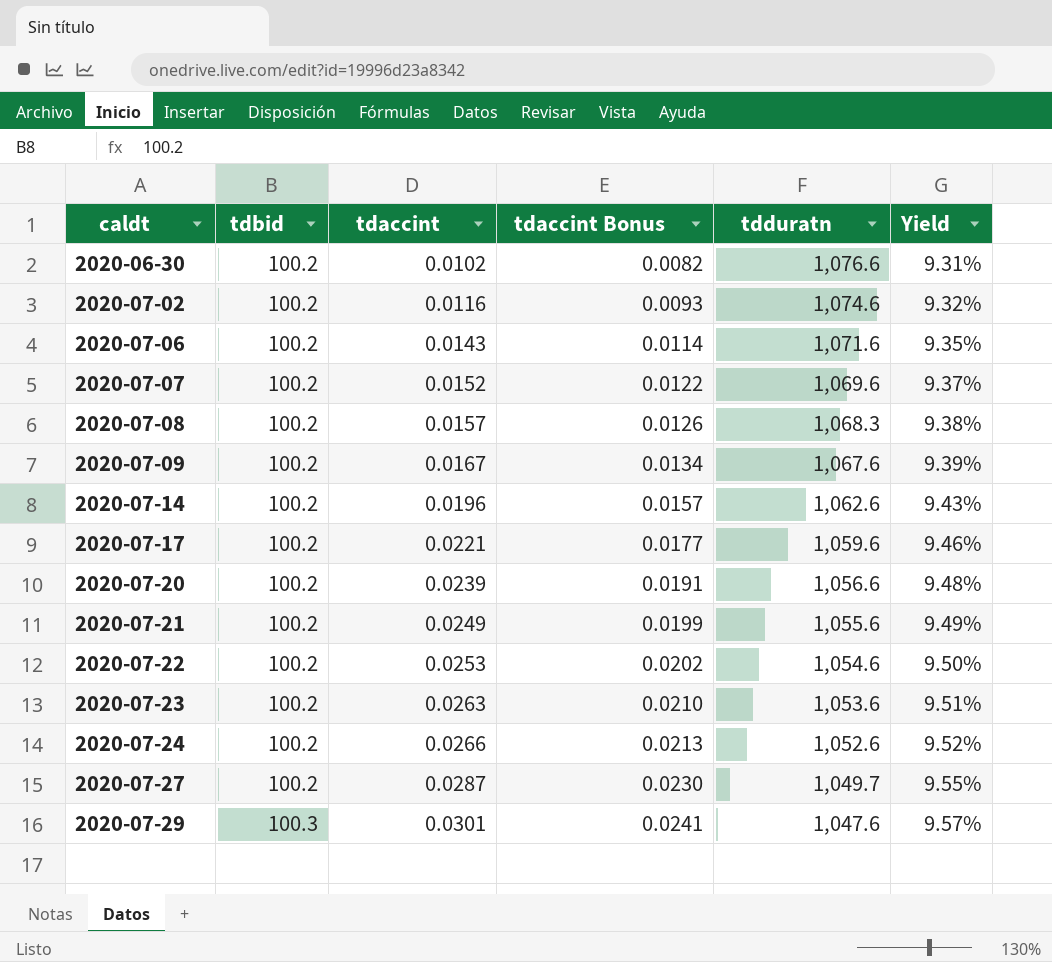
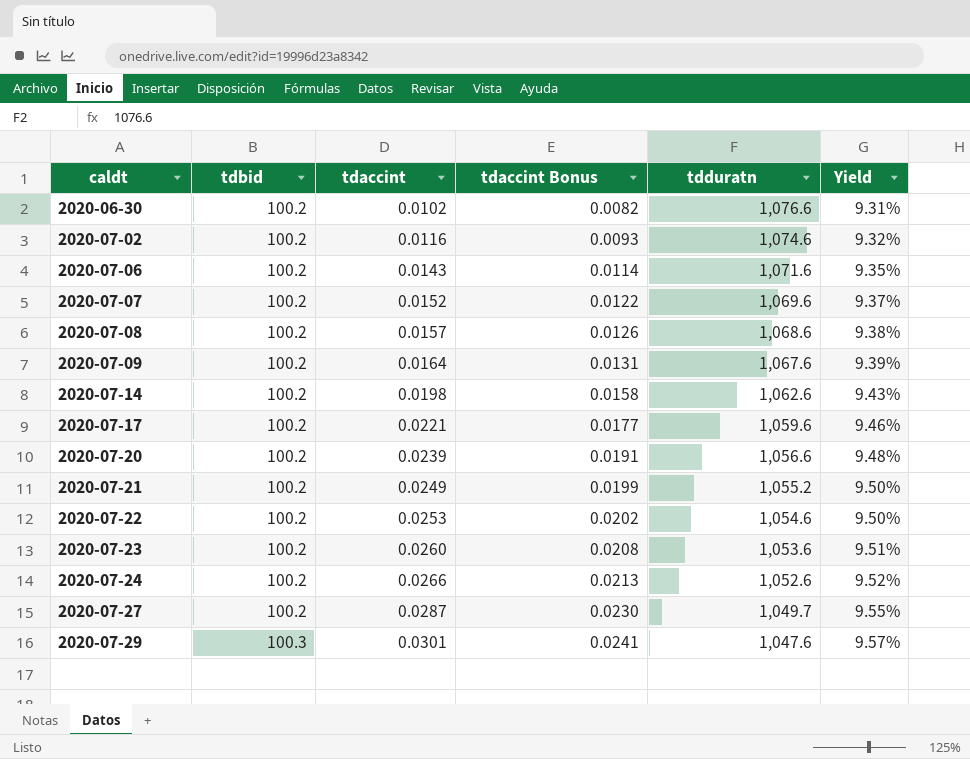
2020-07-08 | tdduratn: 1,068.3 -> 1,068.6
2020-07-09 | tdaccint: 0.0167 -> 0.0164
2020-07-09 | tdaccint Bonus: 0.0134 -> 0.0131
2020-07-14 | tdaccint: 0.0196 -> 0.0198
2020-07-14 | tdaccint Bonus: 0.0157 -> 0.0158
2020-07-21 | tdduratn: 1,055.6 -> 1,055.2
2020-07-21 | Yield: 9.49% -> 9.50%
2020-07-23 | tdaccint: 0.0263 -> 0.0260
2020-07-23 | tdaccint Bonus: 0.0210 -> 0.0208

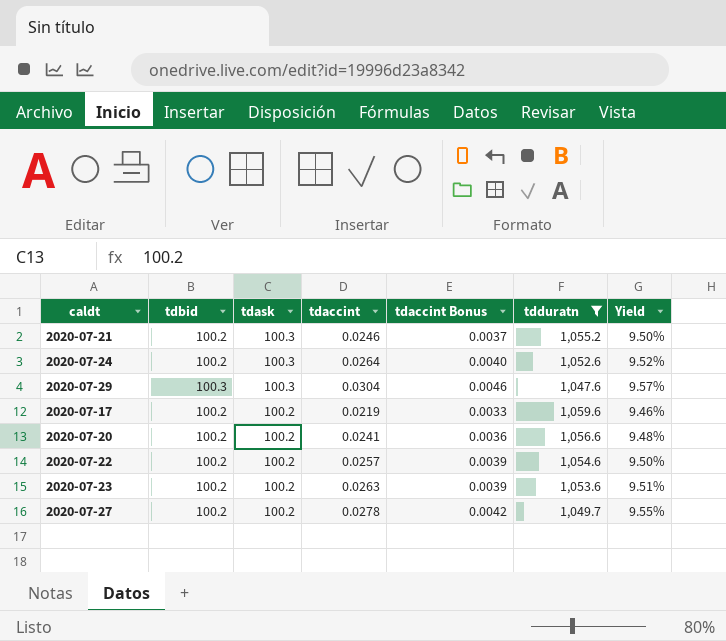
filter: none -> tdduratn <= 1,059.6
row order: caldt ascending -> tdask descending
column tdask | position: none -> 3
column tdaccint Bonus | formula: [tdaccint] * 0.8 -> [tdaccint] * 0.15
2020-07-21 | tdaccint: 0.0249 -> 0.0246
2020-07-24 | tdaccint: 0.0266 -> 0.0264
2020-07-29 | tdaccint: 0.0301 -> 0.0304
2020-07-17 | tdaccint: 0.0221 -> 0.0219
2020-07-20 | tdaccint: 0.0239 -> 0.0241
2020-07-22 | tdaccint: 0.0253 -> 0.0257
2020-07-23 | tdaccint: 0.0260 -> 0.0263
2020-07-27 | tdaccint: 0.0287 -> 0.0278

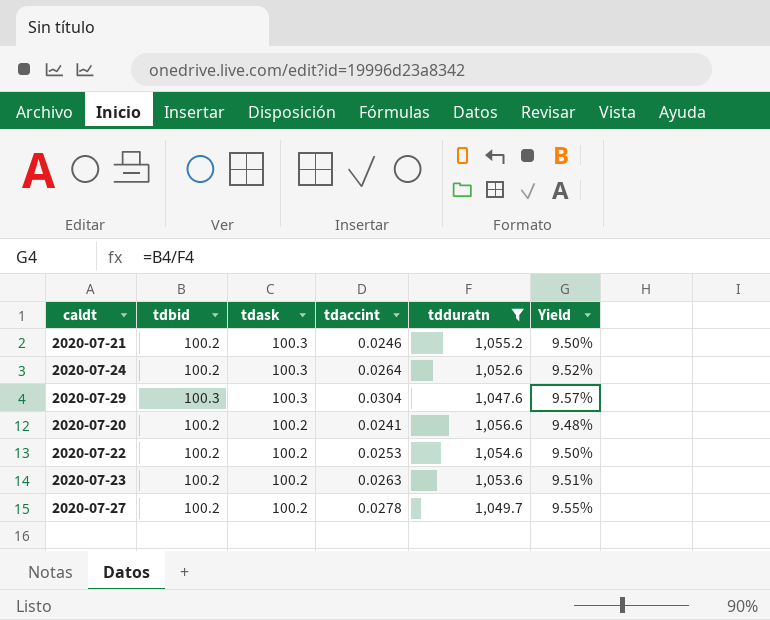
column tdaccint Bonus | formula: [tdaccint] * 0.15 -> none
row 2020-07-17: 100.2 | 100.2 | 0.0219 | 0.0033 | 1,059.6 | 9.46% -> none
2020-07-22 | tdaccint: 0.0257 -> 0.0253

